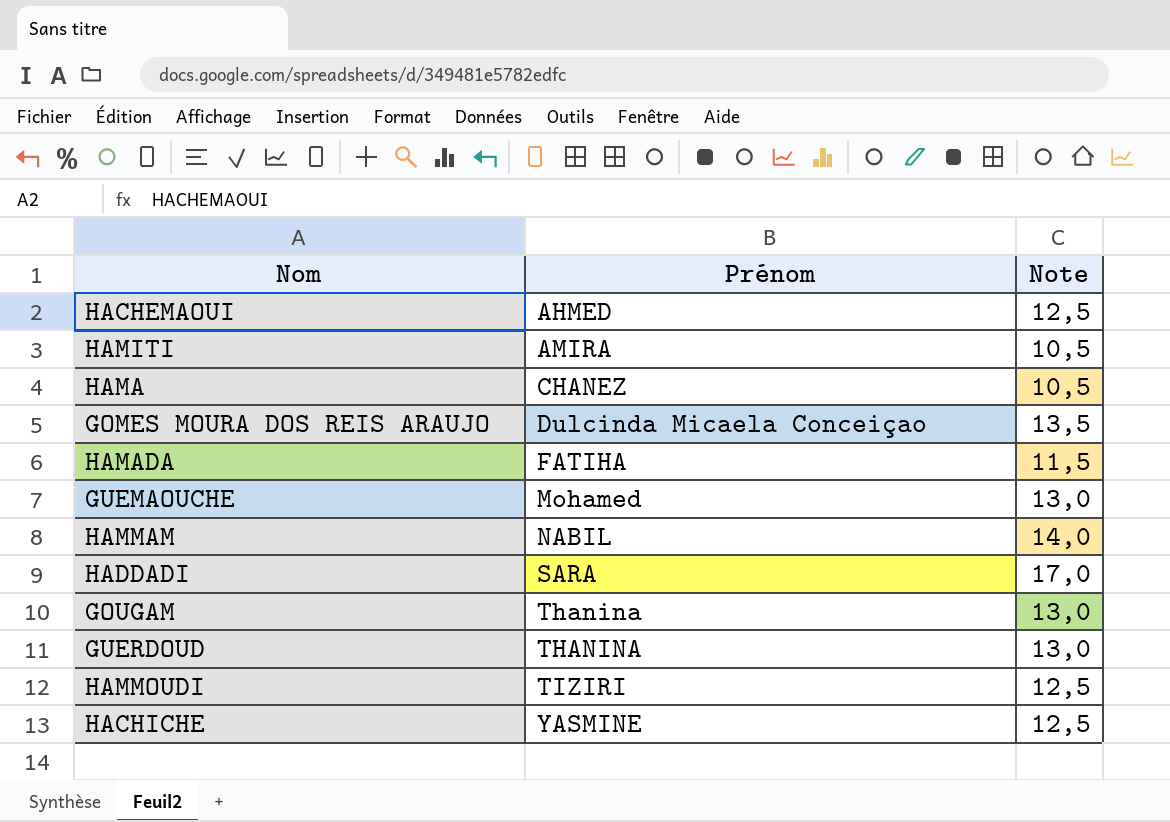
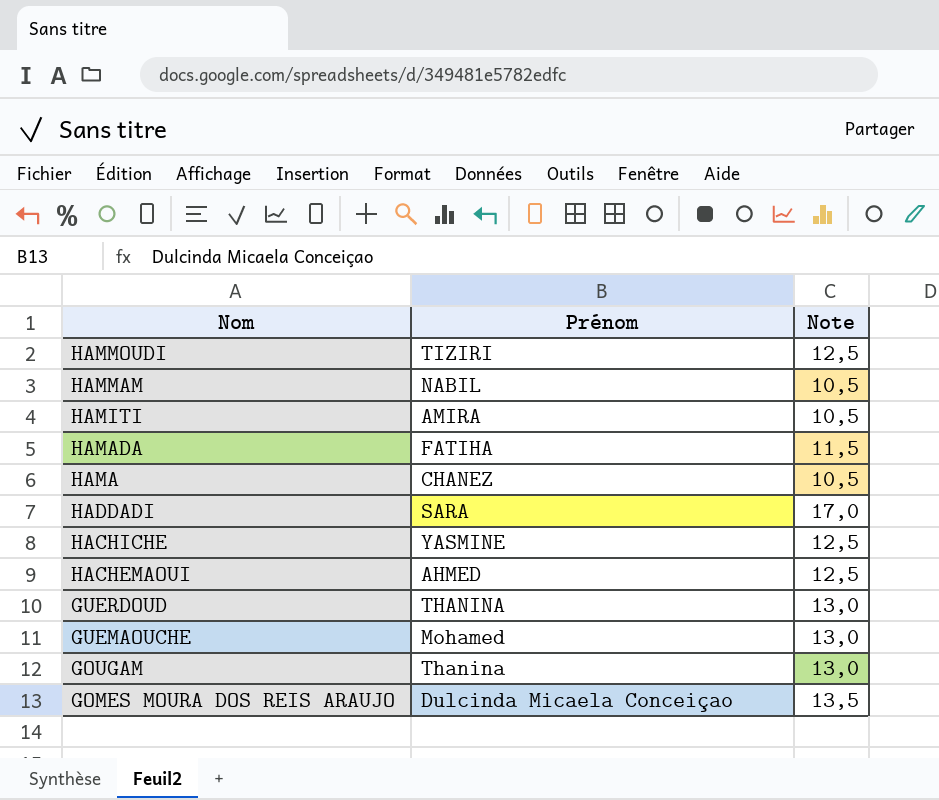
row order: Prénom ascending -> Nom descending
HAMMAM | Note: 14,0 -> 10,5

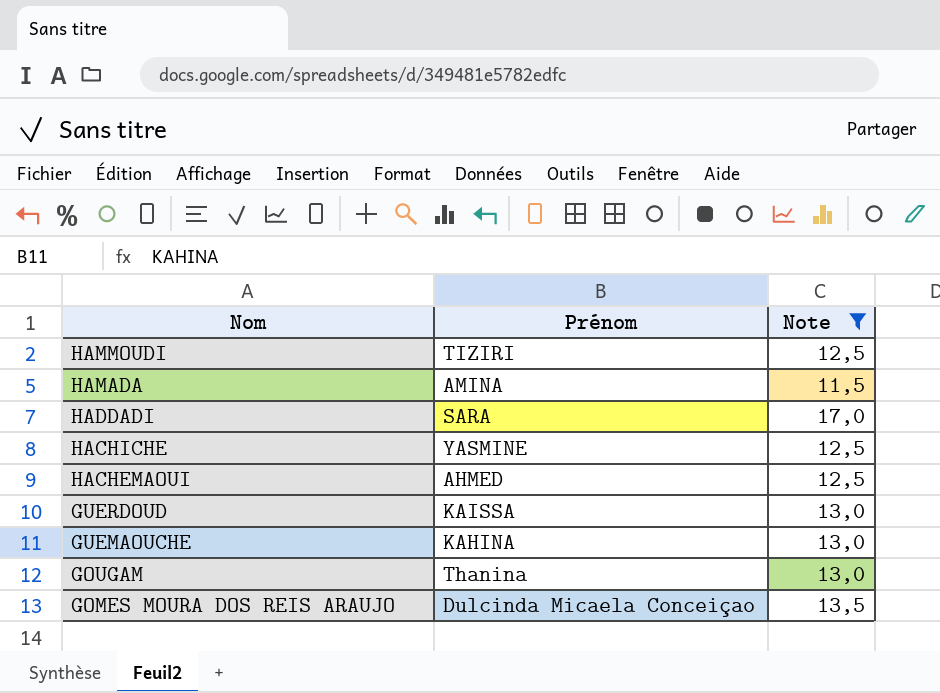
filter: none -> Note != 10,5
HAMADA | Prénom: FATIHA -> AMINA
GUERDOUD | Prénom: THANINA -> KAISSA
GUEMAOUCHE | Prénom: Mohamed -> KAHINA

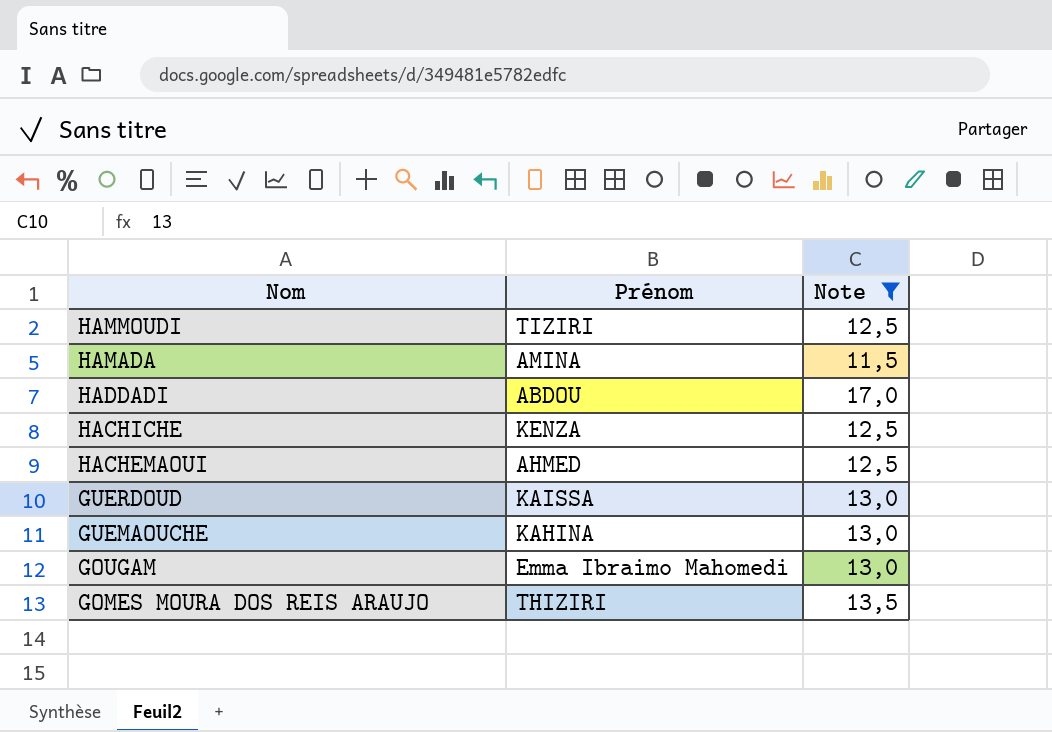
HADDADI | Prénom: SARA -> ABDOU
HACHICHE | Prénom: YASMINE -> KENZA
GOUGAM | Prénom: Thanina -> Emma Ibraimo Mahomedi
GOMES MOURA DOS REIS ARAUJO | Prénom: Dulcinda Micaela Conceiçao -> THIZIRI

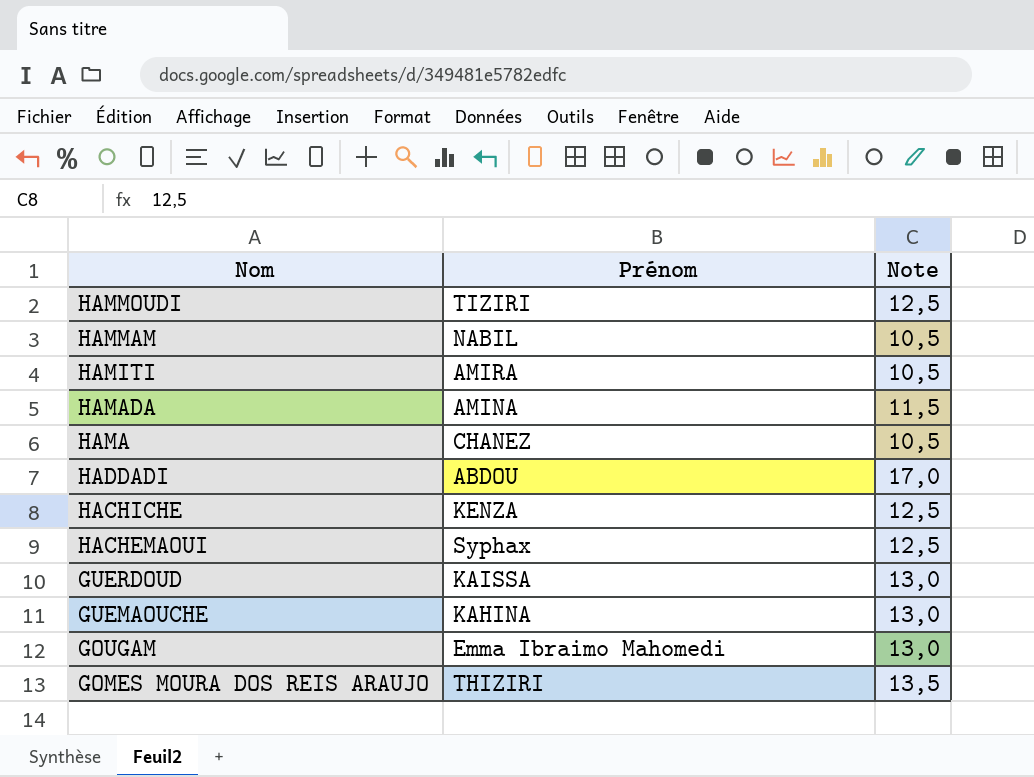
filter: Note != 10,5 -> none
HACHEMAOUI | Prénom: AHMED -> Syphax

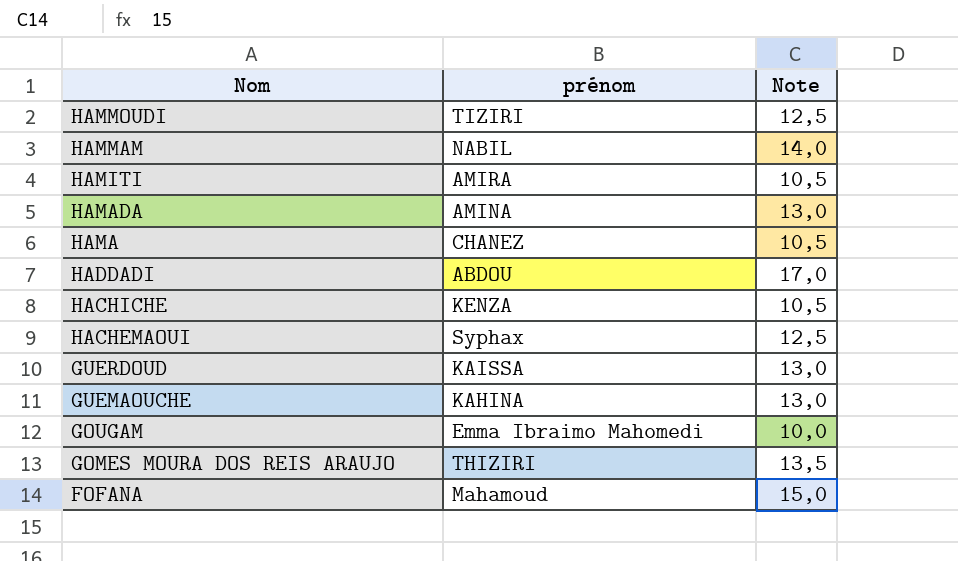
column name: Prénom -> prénom
HAMMAM | Note: 10,5 -> 14,0
HAMADA | Note: 11,5 -> 13,0
HACHICHE | Note: 12,5 -> 10,5
GOUGAM | Note: 13,0 -> 10,0
row FOFANA: none -> Mahamoud | 15,0

